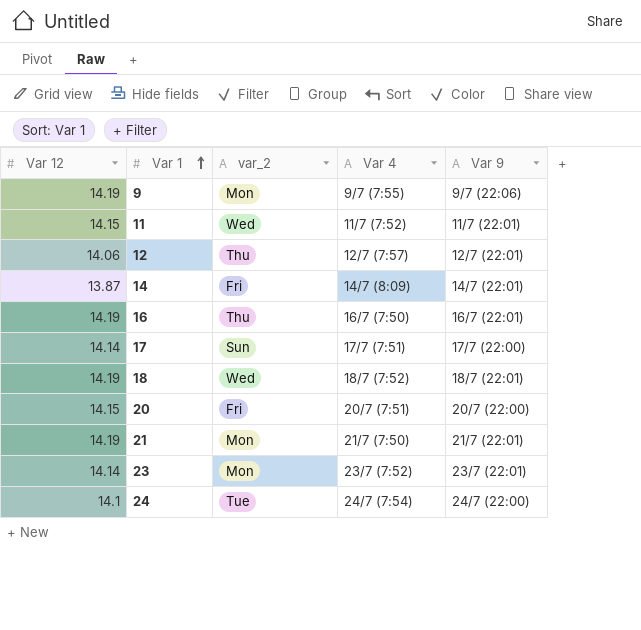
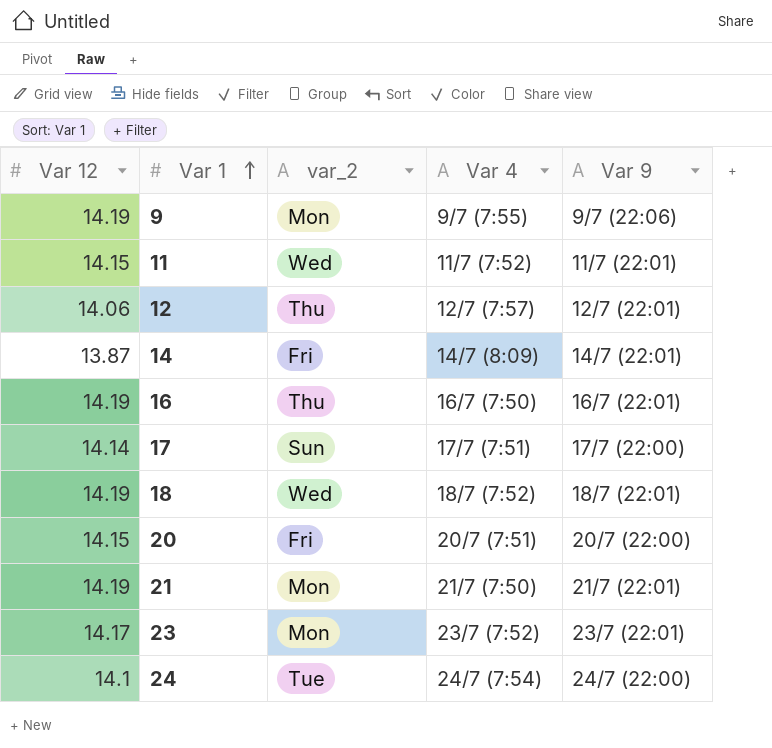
23 | Var 12: 14.14 -> 14.17

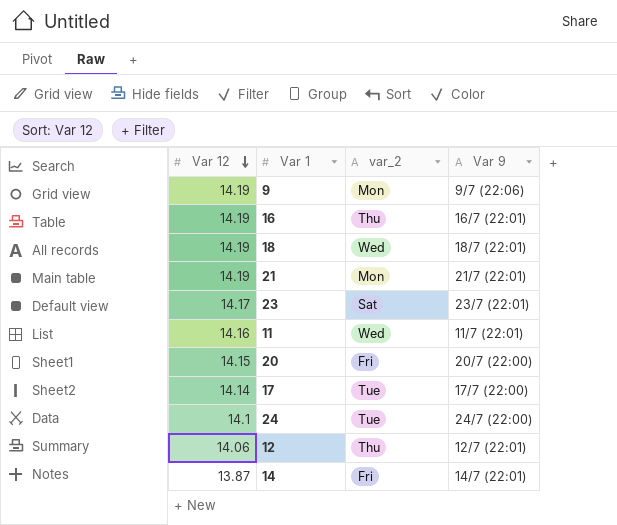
row order: Var 1 ascending -> Var 12 descending
column Var 4 | position: 4 -> none
23 | var_2: Mon -> Sat
11 | Var 12: 14.15 -> 14.16
17 | var_2: Sun -> Tue

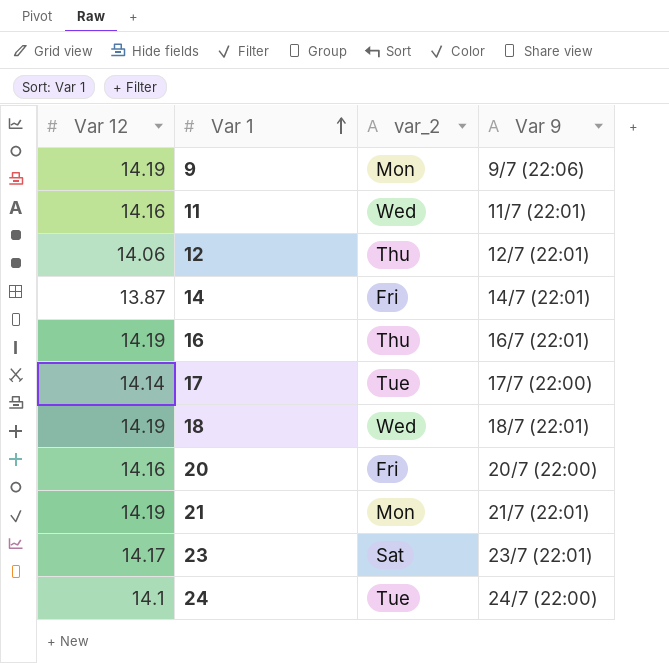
row order: Var 12 descending -> Var 1 ascending
20 | Var 12: 14.15 -> 14.16

